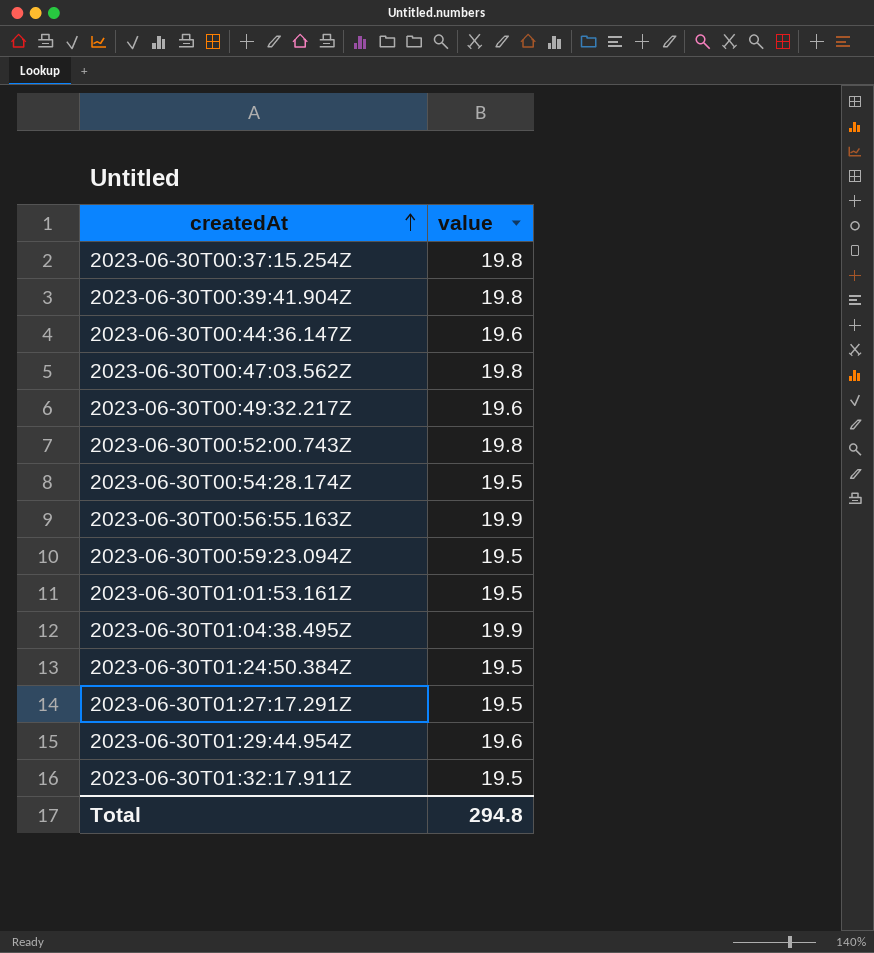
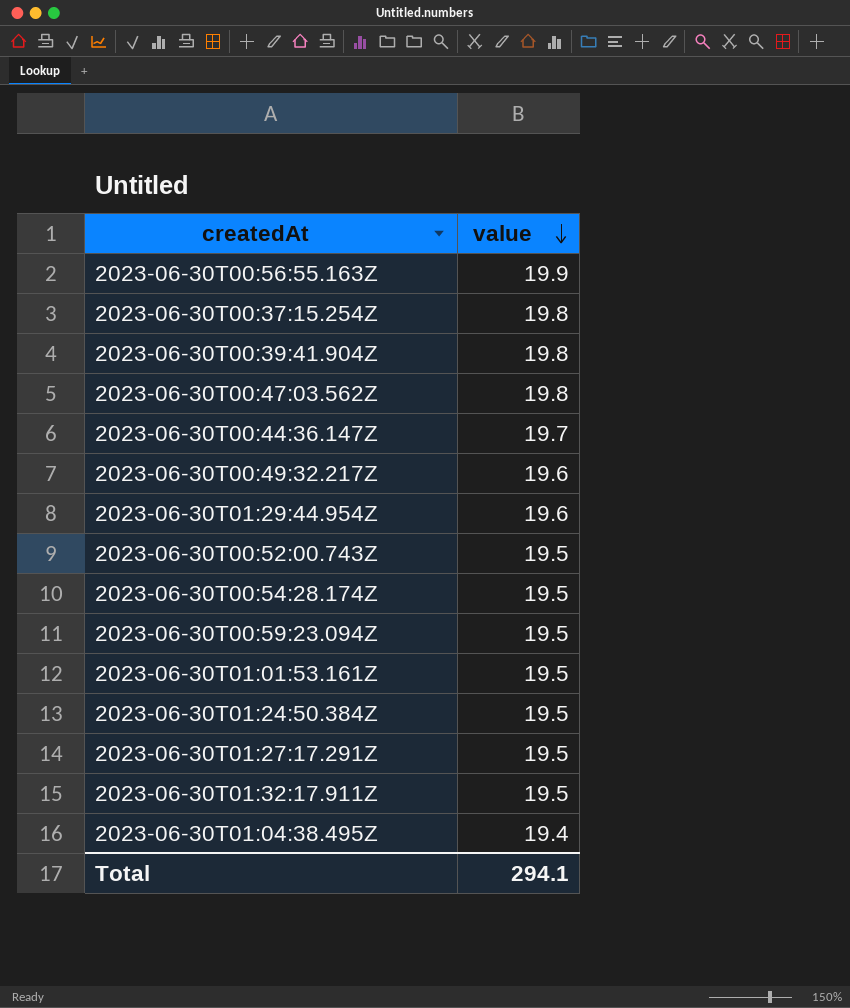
row order: createdAt ascending -> value descending
2023-06-30T00:44:36.147Z | value: 19.6 -> 19.7
2023-06-30T00:52:00.743Z | value: 19.8 -> 19.5
2023-06-30T01:04:38.495Z | value: 19.9 -> 19.4
Total | value: 294.8 -> 294.1

